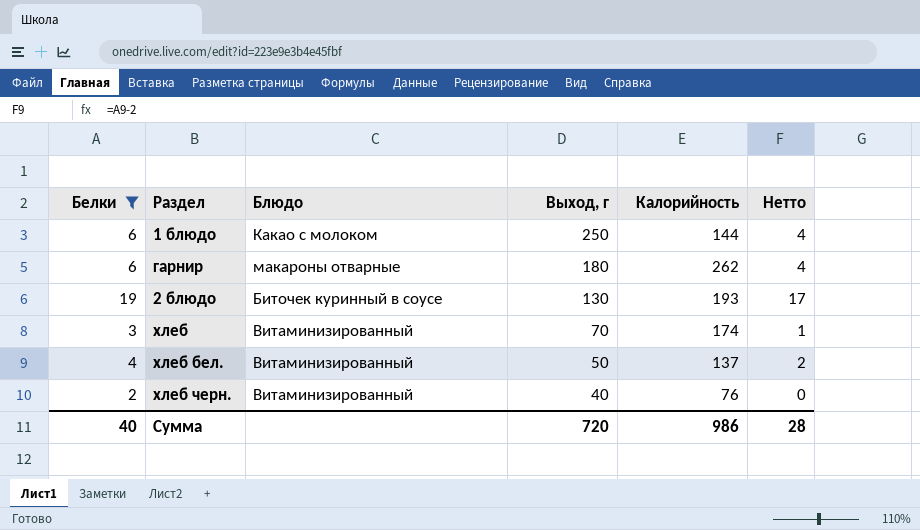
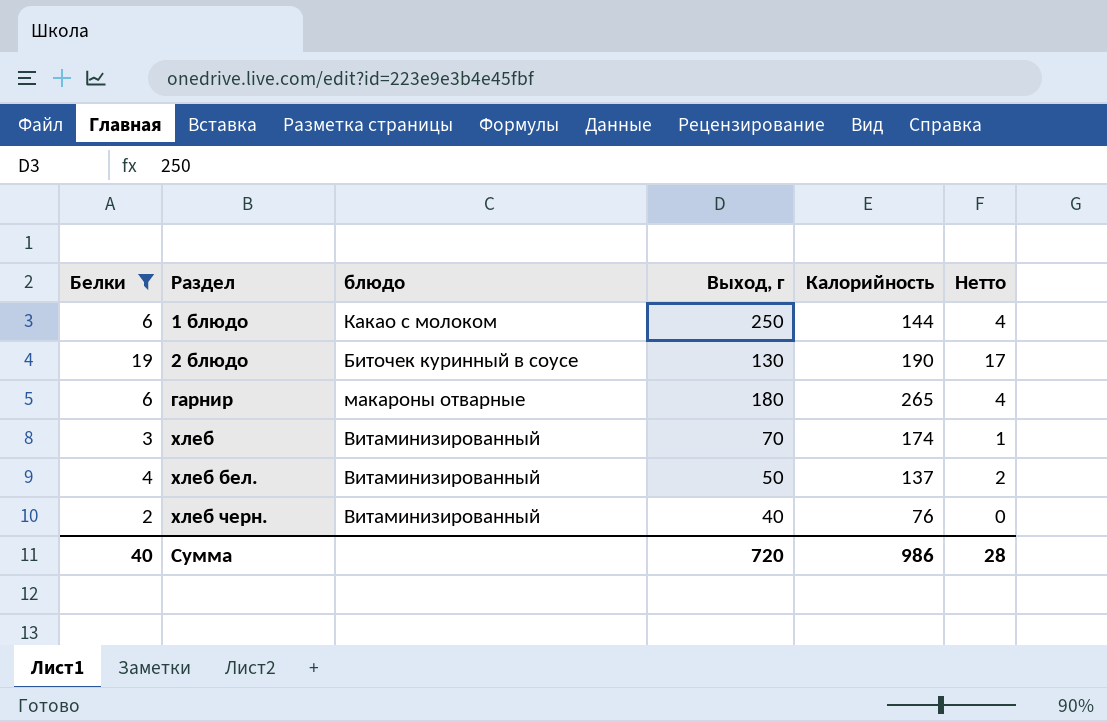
row order: Выход, г descending -> Раздел ascending
column name: Блюдо -> блюдо
2 блюдо | Калорийность: 193 -> 190
гарнир | Калорийность: 262 -> 265

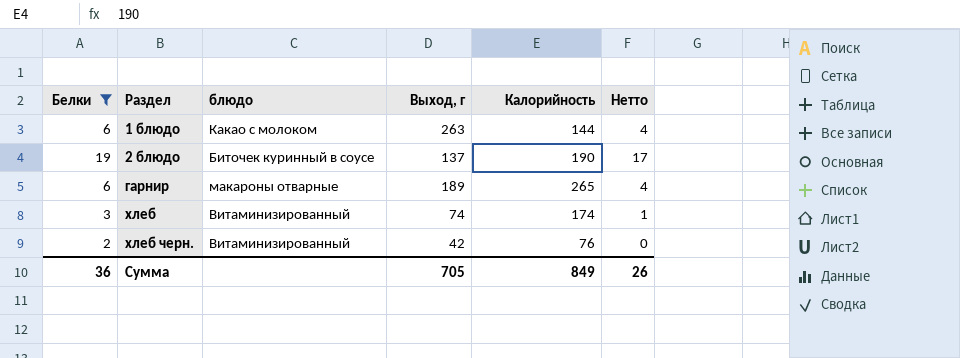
row хлеб бел.: 4 | Витаминизированный | 50 | 137 | 2 -> none
1 блюдо | Выход, г: 250 -> 263
2 блюдо | Выход, г: 130 -> 137
гарнир | Выход, г: 180 -> 189
хлеб | Выход, г: 70 -> 74
хлеб черн. | Выход, г: 40 -> 42
Сумма | Белки: 40 -> 36
Сумма | Выход, г: 720 -> 705
Сумма | Калорийность: 986 -> 849
Сумма | Нетто: 28 -> 26

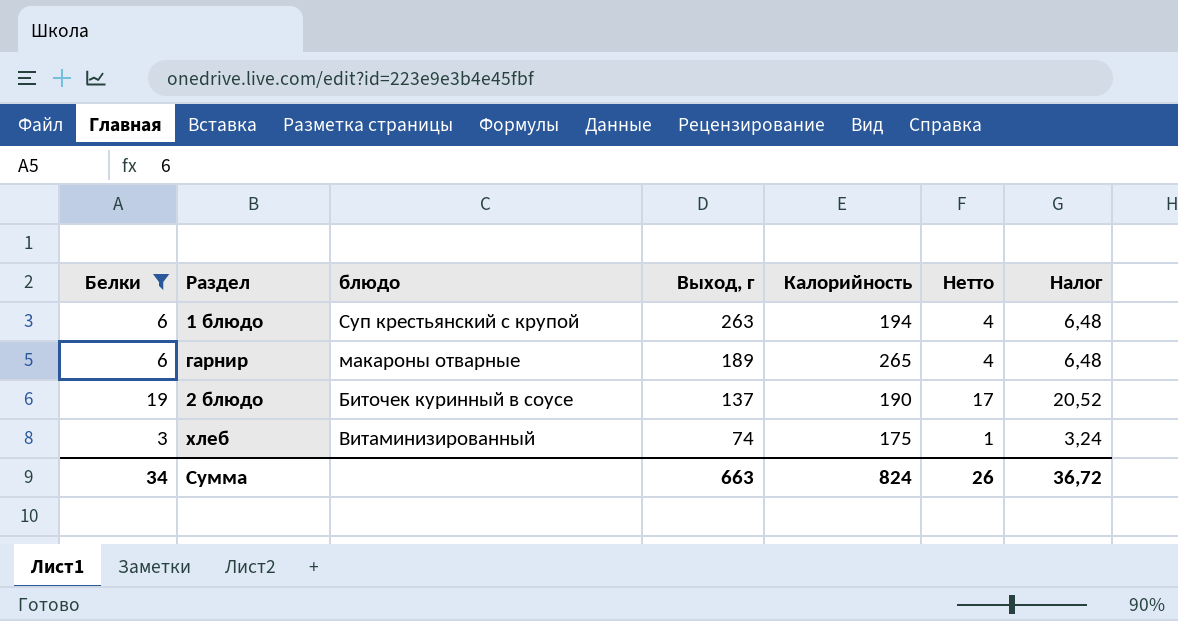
row order: Раздел ascending -> Выход, г descending
column Налог | formula: none -> [Белки] * 1,08
row хлеб черн.: 2 | Витаминизированный | 42 | 76 | 0 -> none
1 блюдо | блюдо: Какао с молоком -> Суп крестьянский с крупой
1 блюдо | Калорийность: 144 -> 194
хлеб | Калорийность: 174 -> 175
Сумма | Белки: 36 -> 34
Сумма | Выход, г: 705 -> 663
Сумма | Калорийность: 849 -> 824

